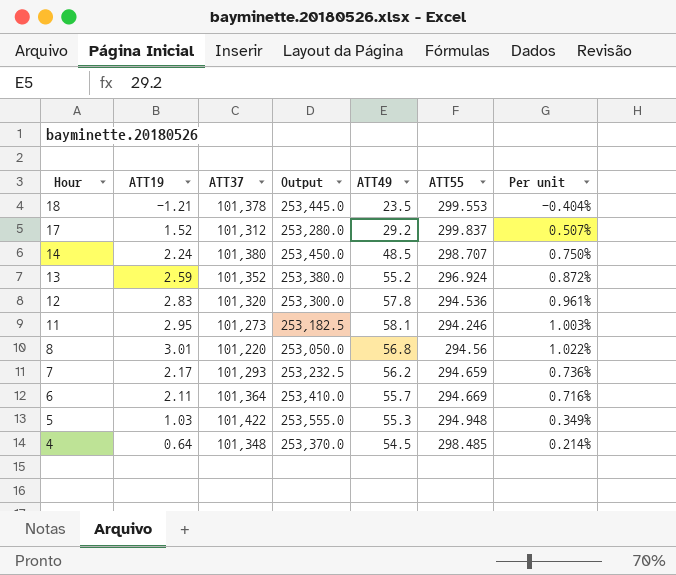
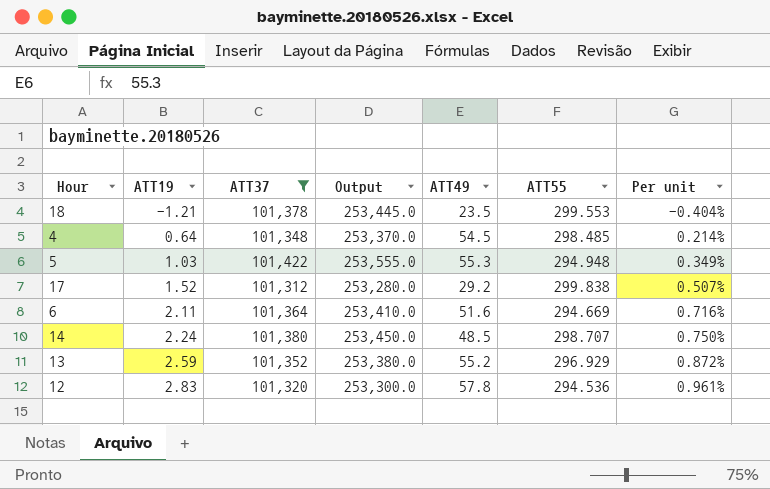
filter: none -> ATT37 >= 101,312
row order: Hour descending -> ATT19 ascending
17 | ATT55: 299.837 -> 299.838
6 | ATT49: 55.7 -> 51.6
13 | ATT55: 296.924 -> 296.929

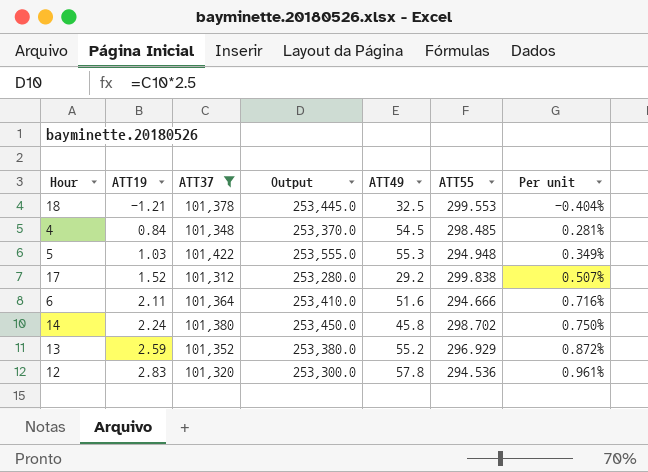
18 | ATT49: 23.5 -> 32.5
4 | ATT19: 0.64 -> 0.84
4 | Per unit: 0.214% -> 0.281%
6 | ATT55: 294.669 -> 294.666
14 | ATT49: 48.5 -> 45.8
14 | ATT55: 298.707 -> 298.702

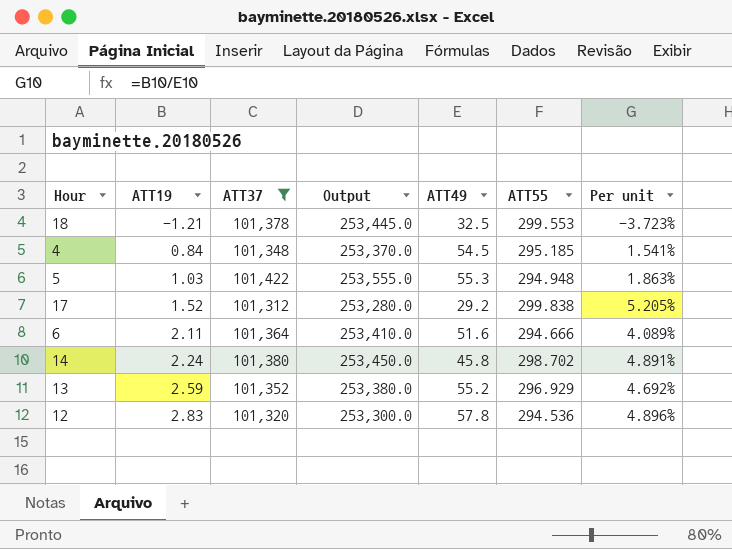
column Per unit | formula: [ATT19] / [ATT55] -> [ATT19] / [ATT49]
4 | ATT55: 298.485 -> 295.185

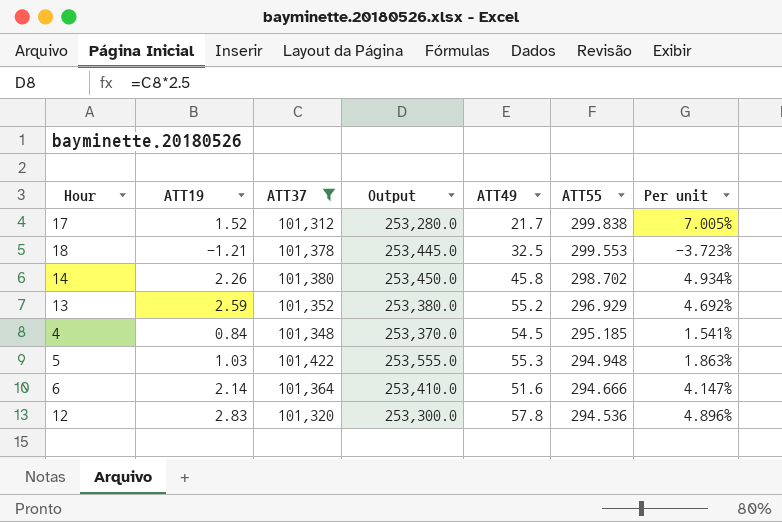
row order: ATT19 ascending -> ATT55 descending
17 | ATT49: 29.2 -> 21.7
17 | Per unit: 5.205% -> 7.005%
14 | ATT19: 2.24 -> 2.26
14 | Per unit: 4.891% -> 4.934%
6 | ATT19: 2.11 -> 2.14
6 | Per unit: 4.089% -> 4.147%

